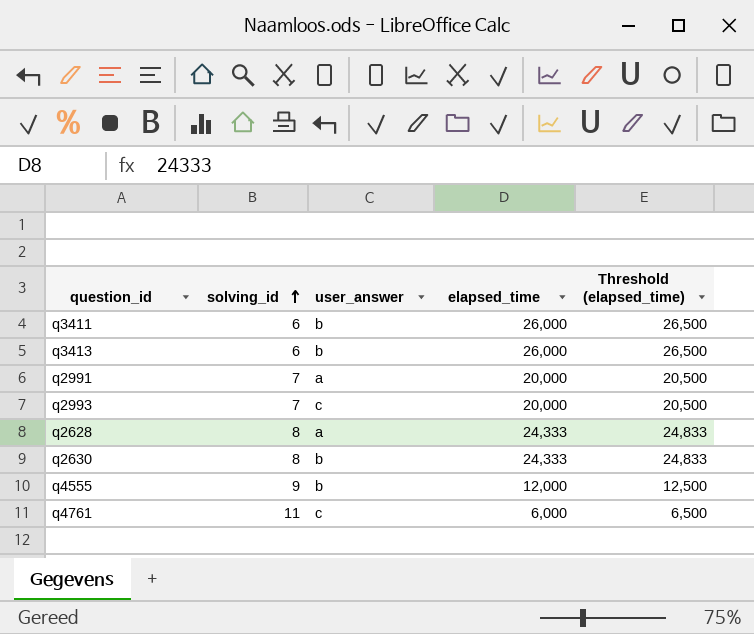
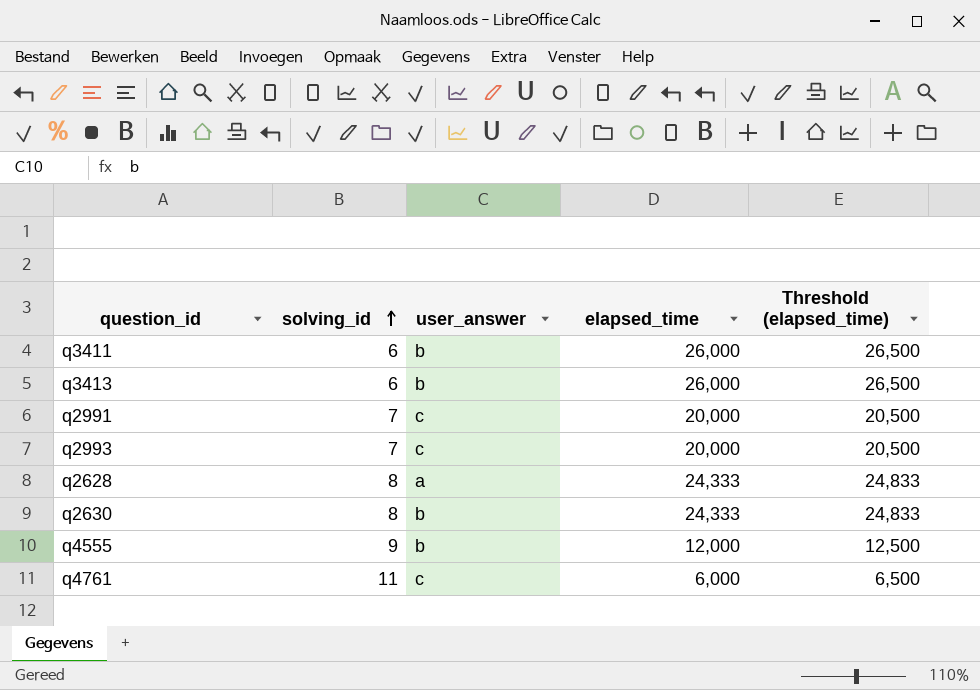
q2991 | user_answer: a -> c

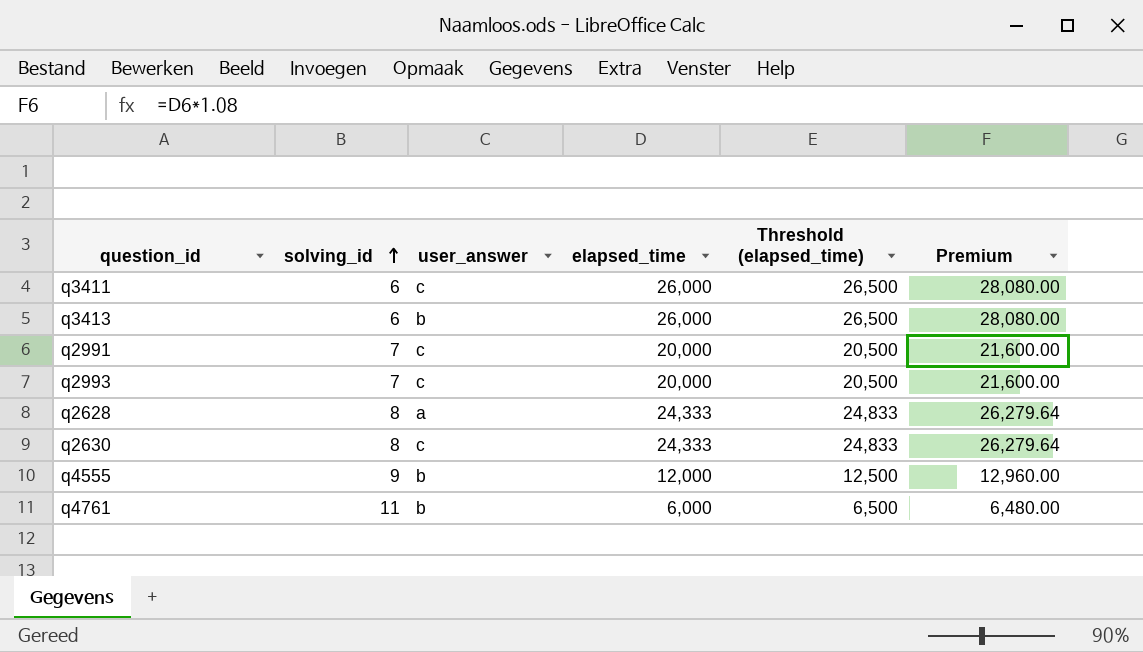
column Premium | formula: none -> [elapsed_time] * 1.08
q3411 | user_answer: b -> c
q2630 | user_answer: b -> c
q4761 | user_answer: c -> b

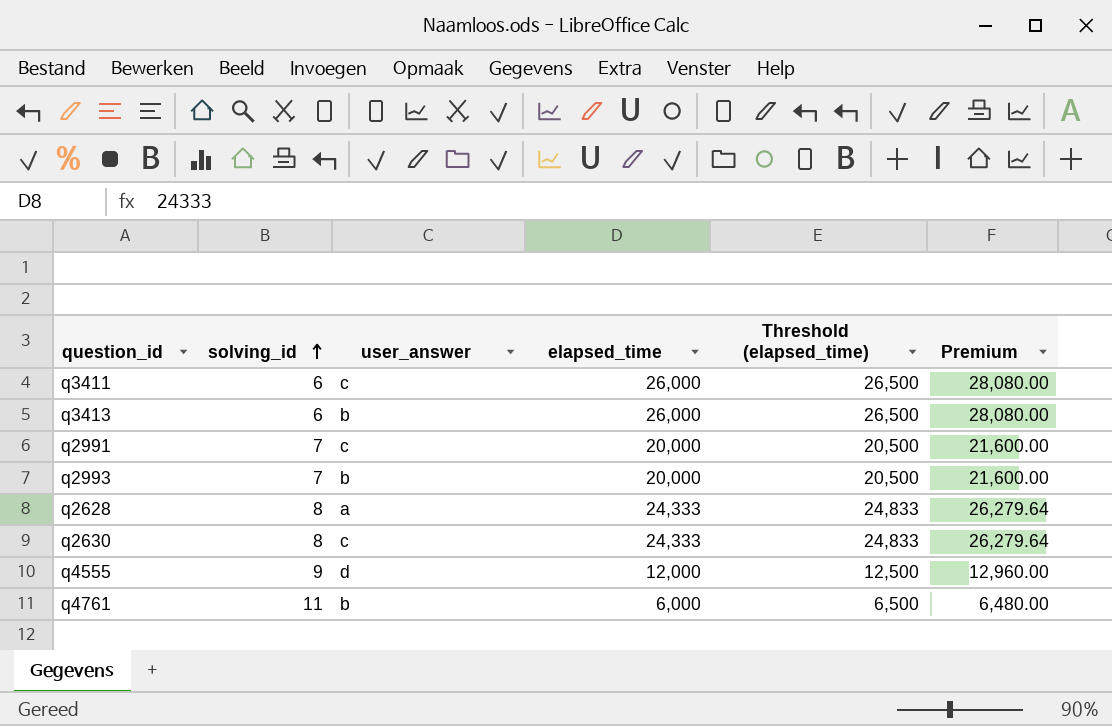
q2993 | user_answer: c -> b
q4555 | user_answer: b -> d

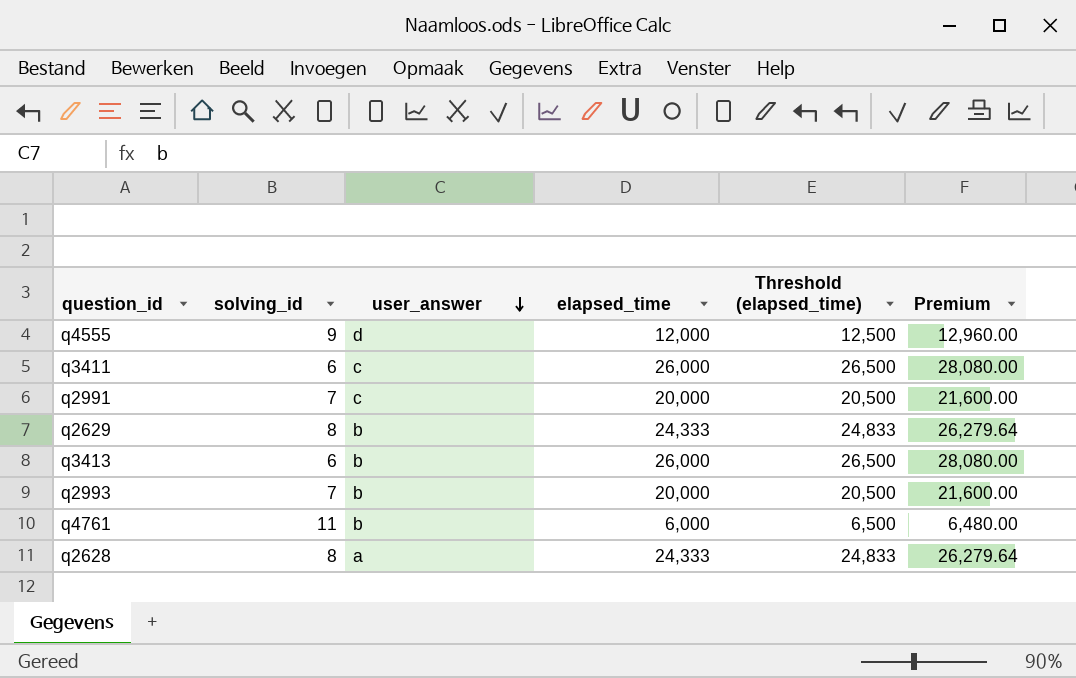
row order: solving_id ascending -> user_answer descending
row q2630: 8 | c | 24,333 | 24,833 | 26,279.64 -> none
row q2629: none -> 8 | b | 24,333 | 24,833 | 26,279.64

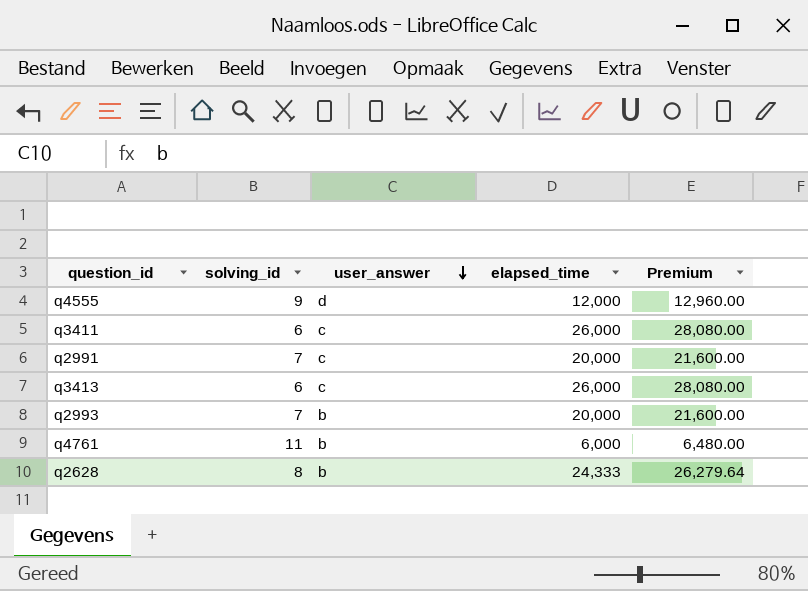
column Threshold (elapsed_time) | formula: [elapsed_time] + 500 -> none
row q2629: 8 | b | 24,333 | 24,833 | 26,279.64 -> none
q3413 | user_answer: b -> c
q2628 | user_answer: a -> b

